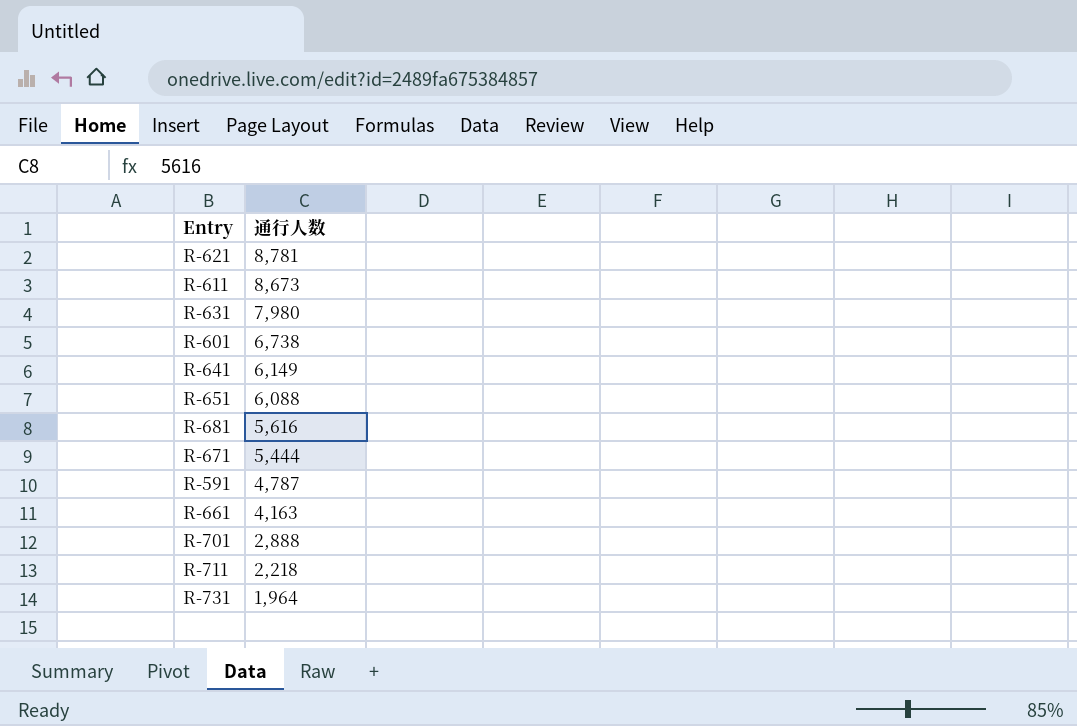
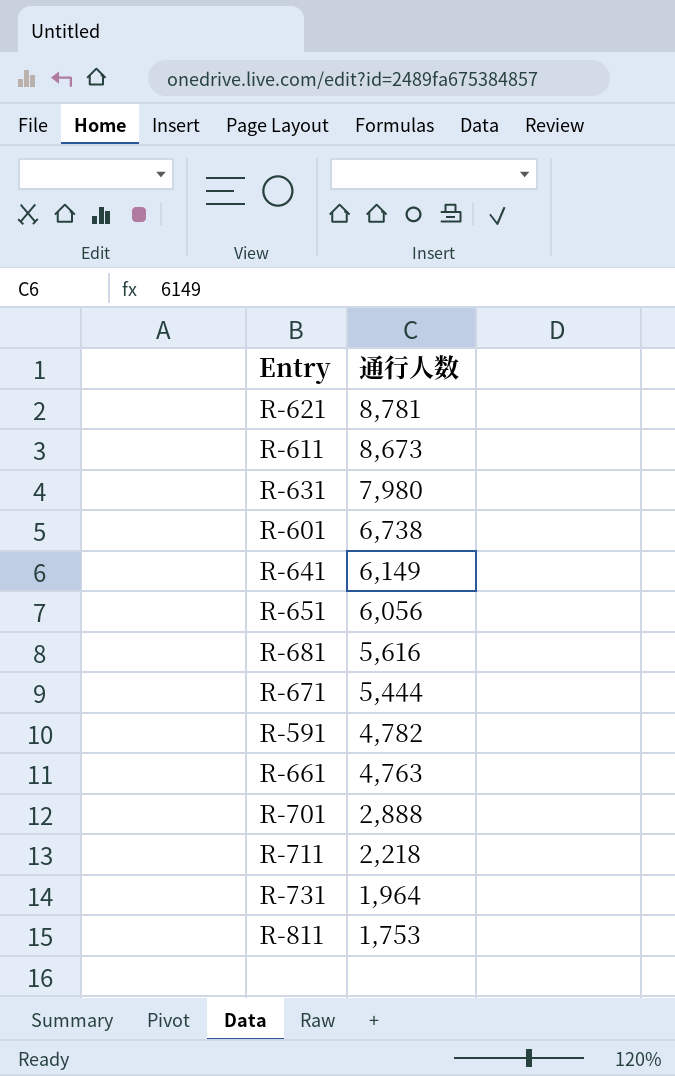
R-651 | 通行人数: 6,088 -> 6,056
R-591 | 通行人数: 4,787 -> 4,782
R-661 | 通行人数: 4,163 -> 4,763
row R-811: none -> 1,753

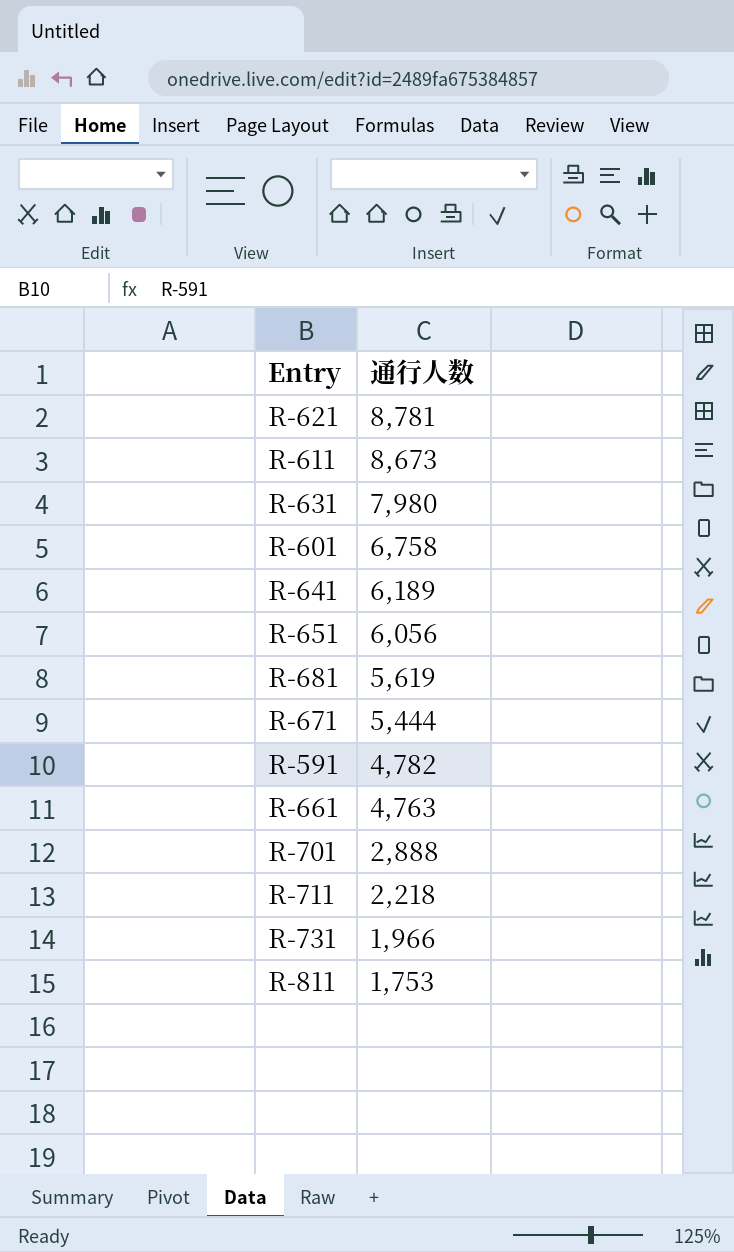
R-601 | 通行人数: 6,738 -> 6,758
R-641 | 通行人数: 6,149 -> 6,189
R-681 | 通行人数: 5,616 -> 5,619
R-731 | 通行人数: 1,964 -> 1,966

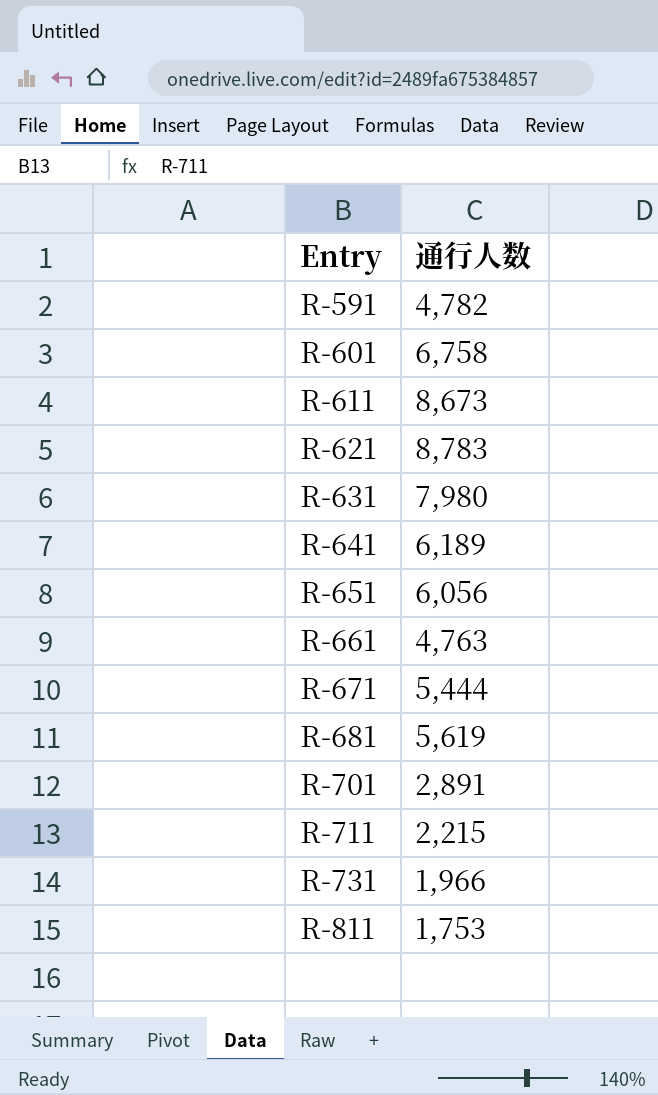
row order: 通行人数 descending -> Entry ascending
R-621 | 通行人数: 8,781 -> 8,783
R-701 | 通行人数: 2,888 -> 2,891
R-711 | 通行人数: 2,218 -> 2,215

